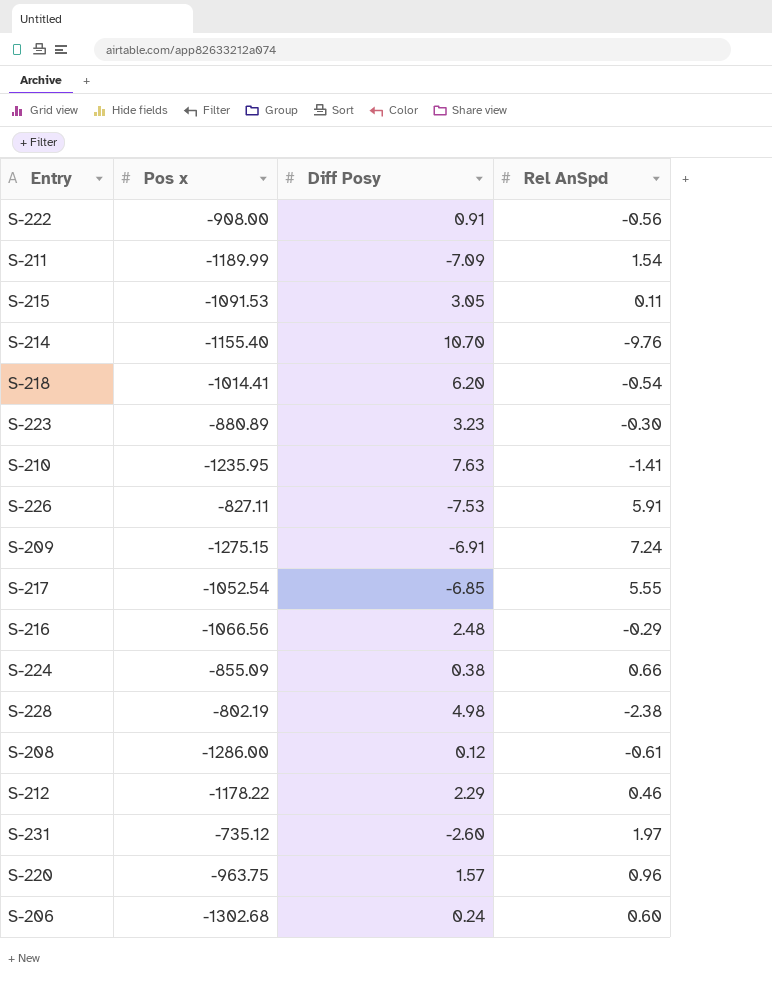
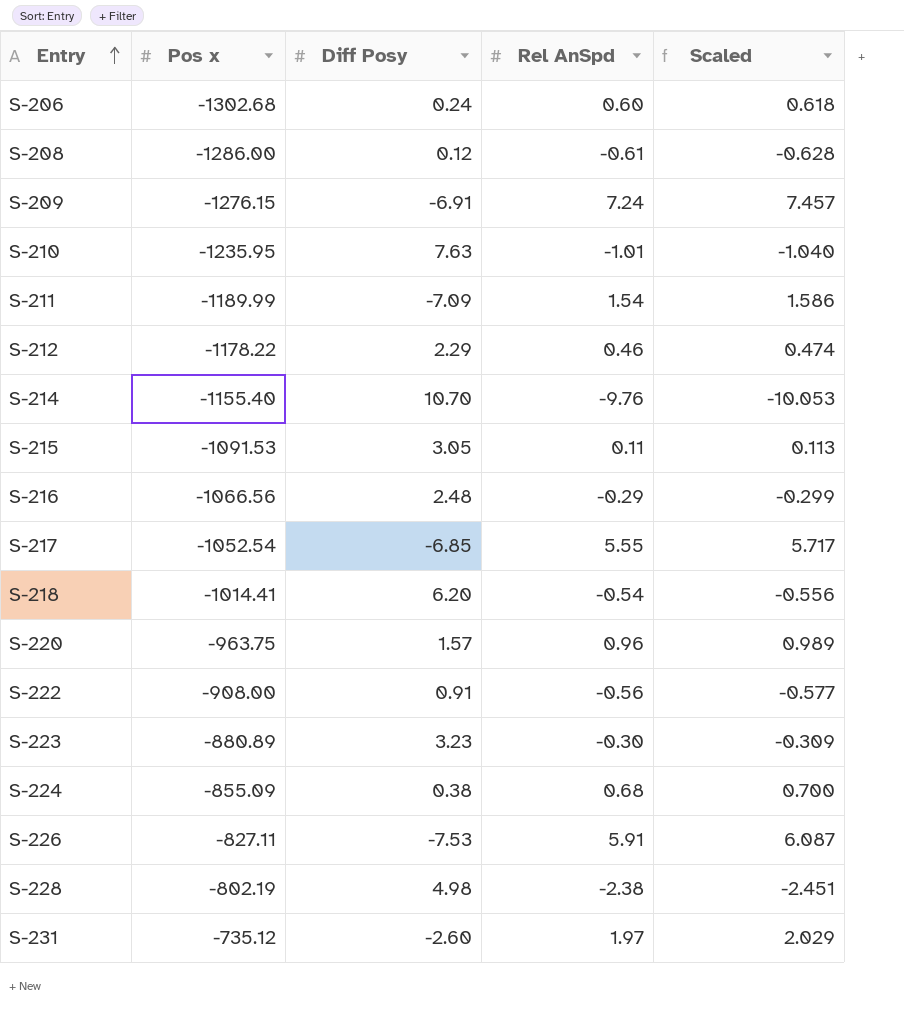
row order: none -> Entry ascending
column Scaled | formula: none -> [Rel AnSpd] * 1.03
S-209 | Pos x: -1275.15 -> -1276.15
S-210 | Rel AnSpd: -1.41 -> -1.01
S-224 | Rel AnSpd: 0.66 -> 0.68

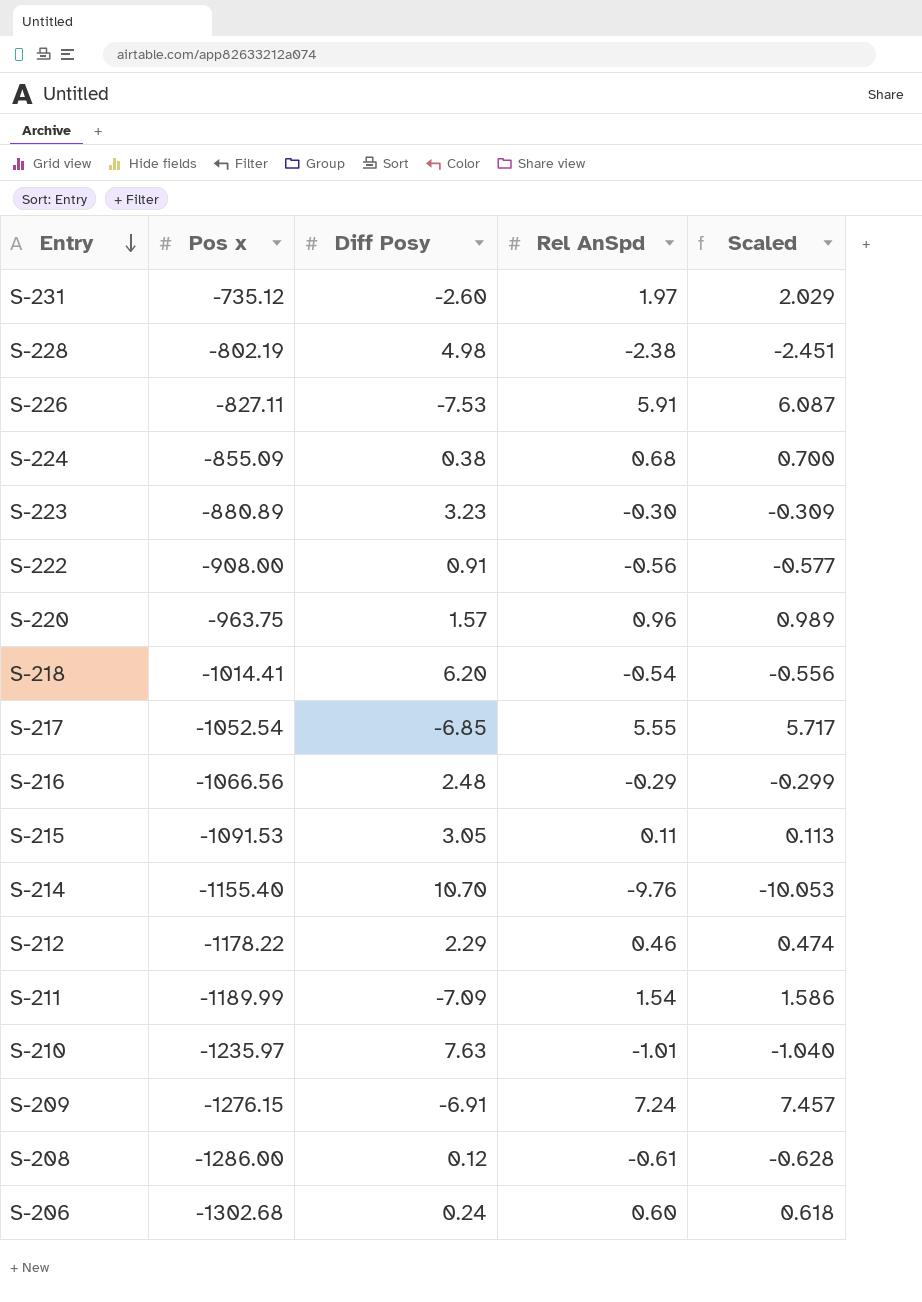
row order: Entry ascending -> Entry descending
S-210 | Pos x: -1235.95 -> -1235.97

